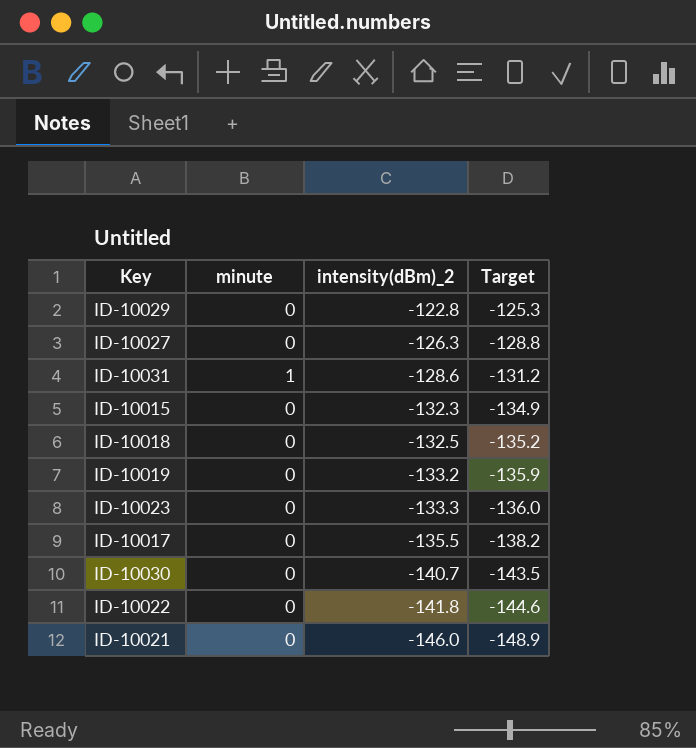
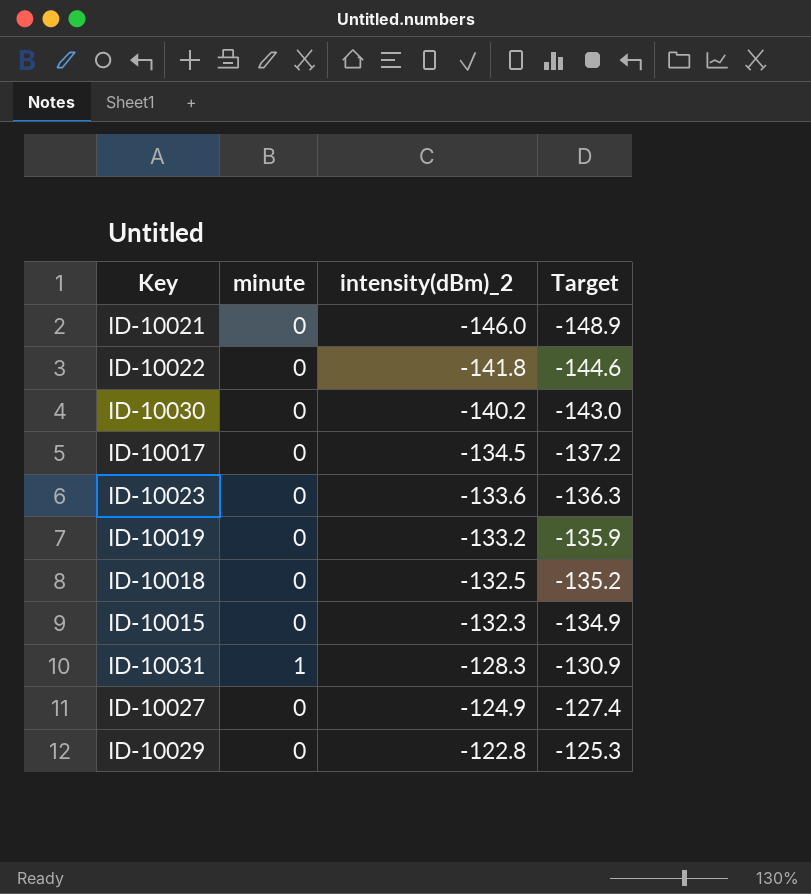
row order: intensity(dBm)_2 descending -> intensity(dBm)_2 ascending
ID-10030 | intensity(dBm)_2: -140.7 -> -140.2
ID-10030 | Target: -143.5 -> -143.0
ID-10017 | intensity(dBm)_2: -135.5 -> -134.5
ID-10017 | Target: -138.2 -> -137.2
ID-10023 | intensity(dBm)_2: -133.3 -> -133.6
ID-10023 | Target: -136.0 -> -136.3
ID-10031 | intensity(dBm)_2: -128.6 -> -128.3
ID-10031 | Target: -131.2 -> -130.9
ID-10027 | intensity(dBm)_2: -126.3 -> -124.9
ID-10027 | Target: -128.8 -> -127.4

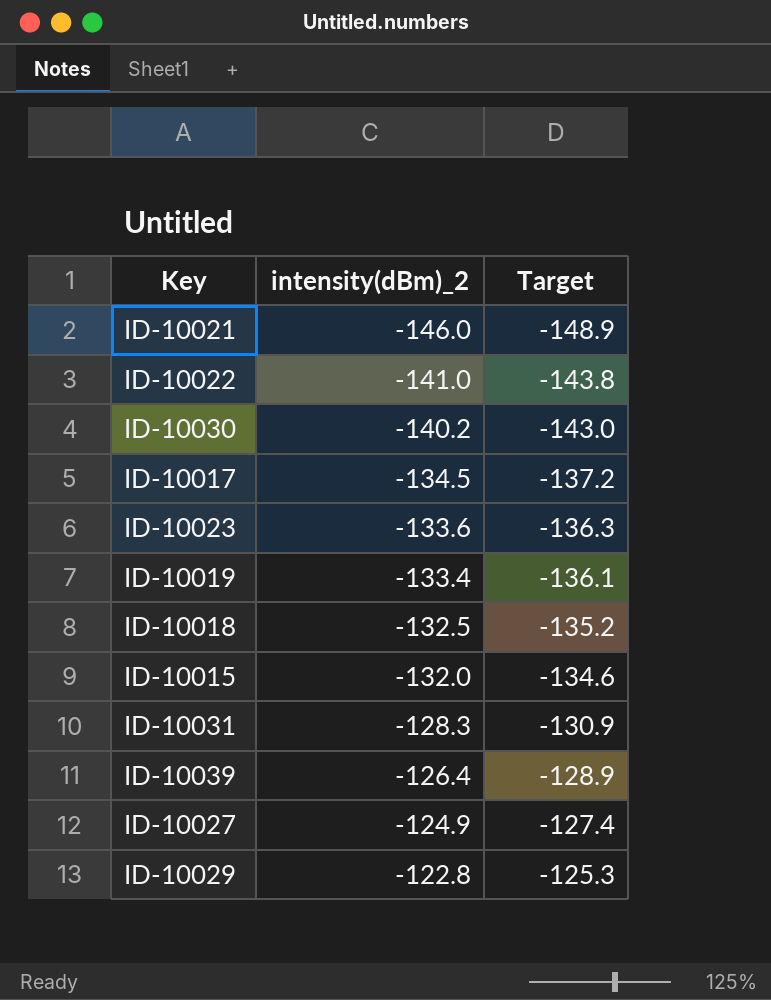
column minute | position: 2 -> none
ID-10022 | intensity(dBm)_2: -141.8 -> -141.0
ID-10022 | Target: -144.6 -> -143.8
ID-10019 | intensity(dBm)_2: -133.2 -> -133.4
ID-10019 | Target: -135.9 -> -136.1
ID-10015 | intensity(dBm)_2: -132.3 -> -132.0
ID-10015 | Target: -134.9 -> -134.6
row ID-10039: none -> -126.4 | -128.9

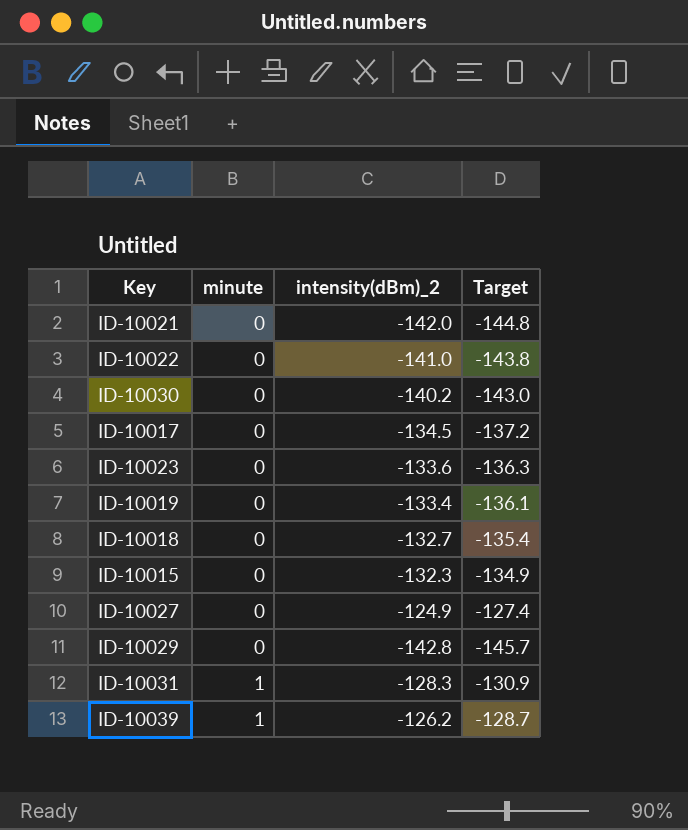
row order: intensity(dBm)_2 ascending -> minute ascending
column minute | position: none -> 2
ID-10021 | intensity(dBm)_2: -146.0 -> -142.0
ID-10021 | Target: -148.9 -> -144.8
ID-10018 | intensity(dBm)_2: -132.5 -> -132.7
ID-10018 | Target: -135.2 -> -135.4
ID-10015 | intensity(dBm)_2: -132.0 -> -132.3
ID-10015 | Target: -134.6 -> -134.9
ID-10029 | intensity(dBm)_2: -122.8 -> -142.8
ID-10029 | Target: -125.3 -> -145.7
ID-10039 | intensity(dBm)_2: -126.4 -> -126.2
ID-10039 | Target: -128.9 -> -128.7

